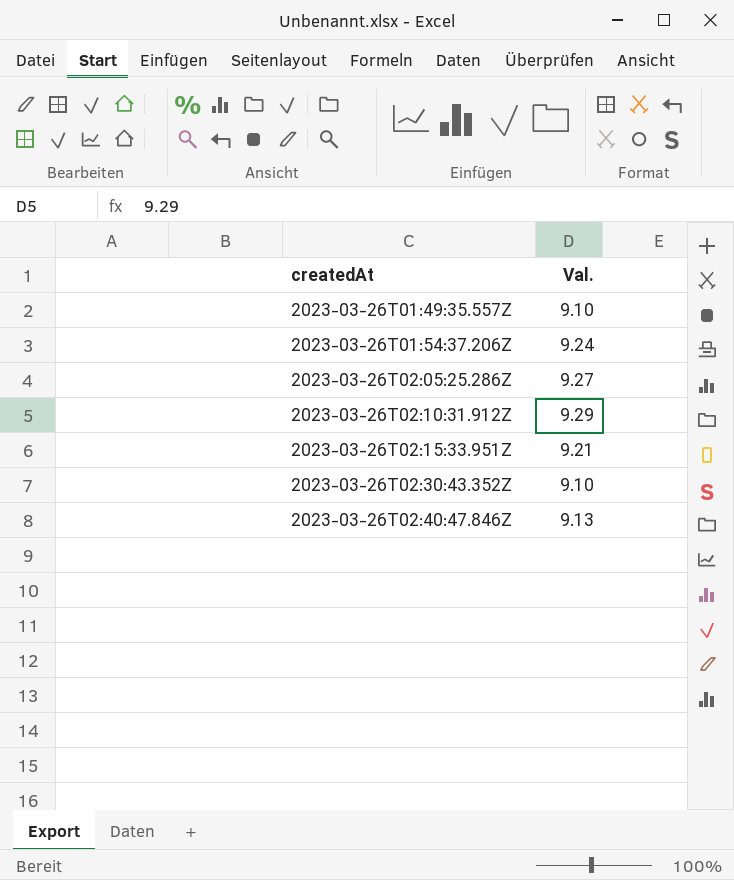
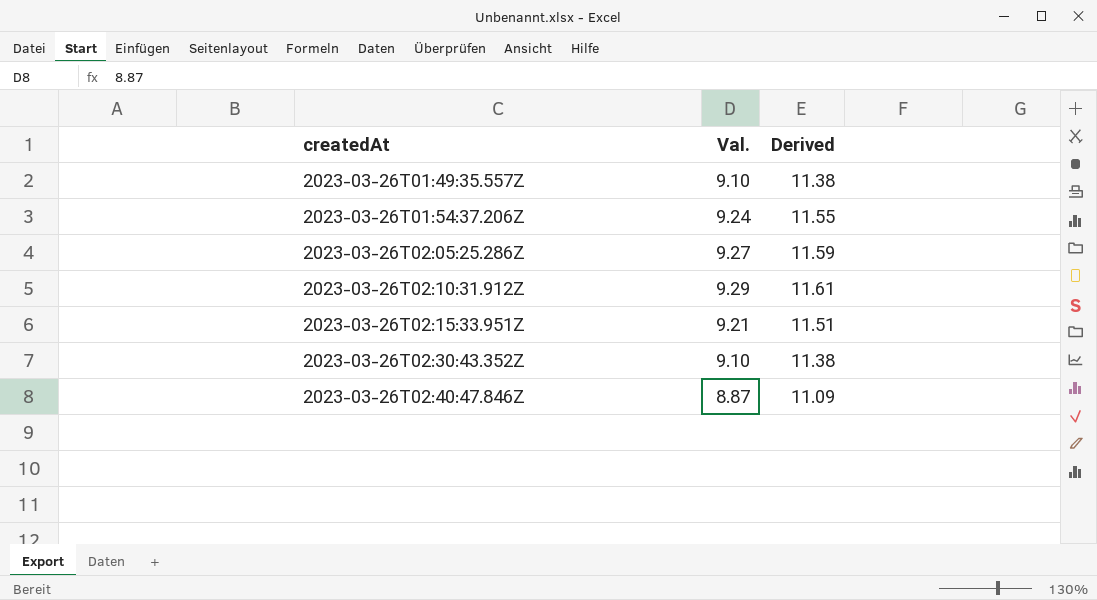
column Derived | formula: none -> [Val.] * 1.25
2023-03-26T02:40:47.846Z | Val.: 9.13 -> 8.87

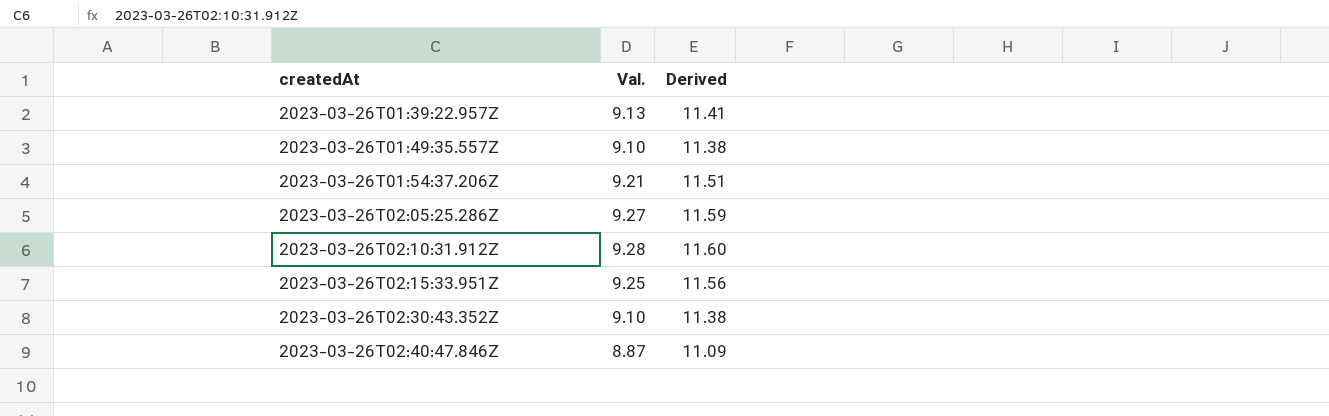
row 2023-03-26T01:39:22.957Z: none -> 9.13 | 11.41
2023-03-26T01:54:37.206Z | Val.: 9.24 -> 9.21
2023-03-26T01:54:37.206Z | Derived: 11.55 -> 11.51
2023-03-26T02:10:31.912Z | Val.: 9.29 -> 9.28
2023-03-26T02:10:31.912Z | Derived: 11.61 -> 11.60
2023-03-26T02:15:33.951Z | Val.: 9.21 -> 9.25
2023-03-26T02:15:33.951Z | Derived: 11.51 -> 11.56

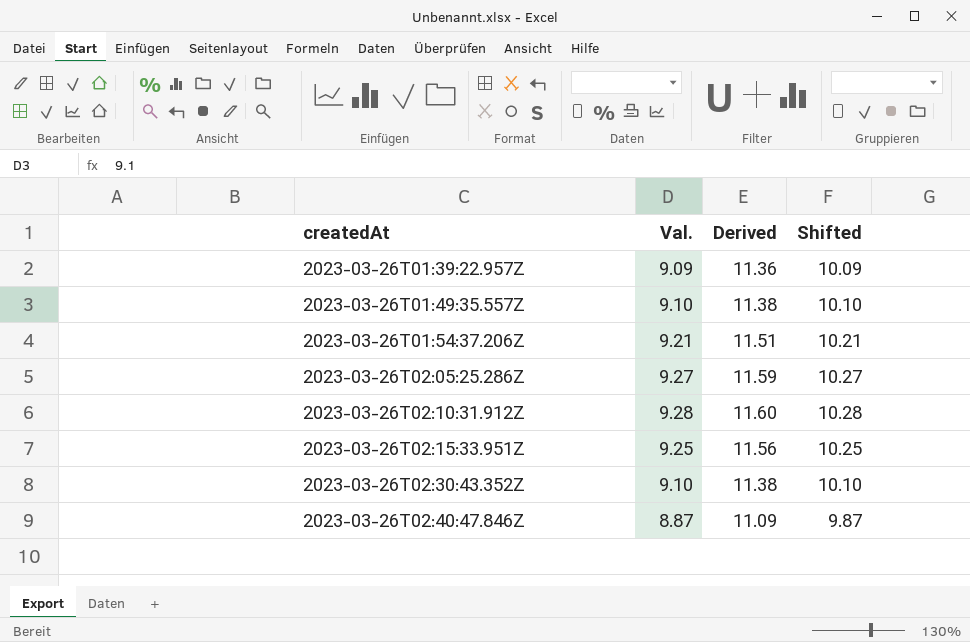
column Shifted | formula: none -> [Val.] + 1
2023-03-26T01:39:22.957Z | Val.: 9.13 -> 9.09
2023-03-26T01:39:22.957Z | Derived: 11.41 -> 11.36

